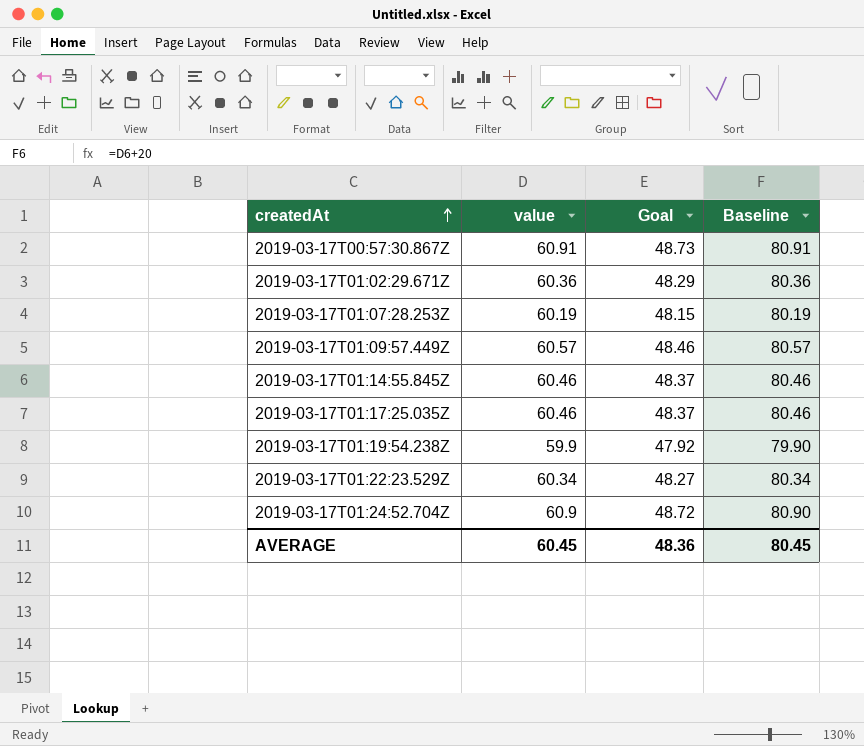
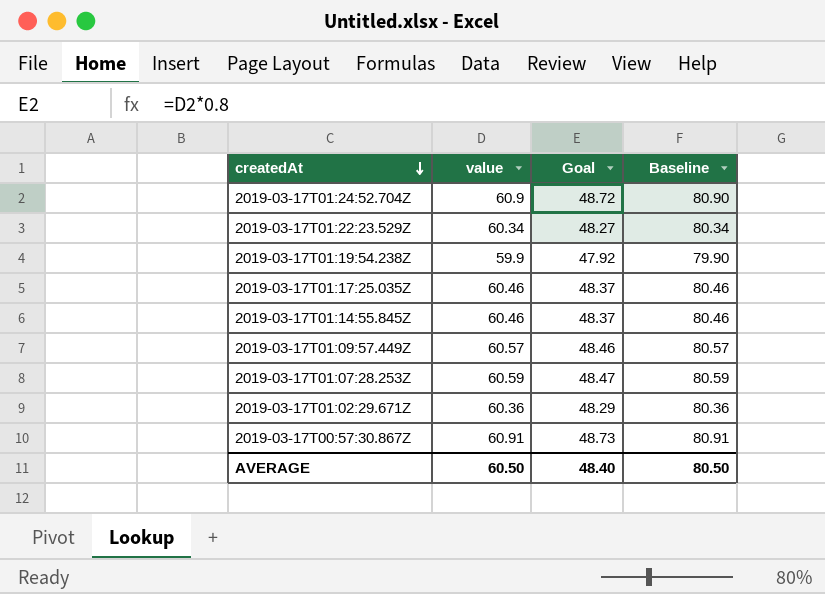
row order: createdAt ascending -> createdAt descending
2019-03-17T01:07:28.253Z | value: 60.19 -> 60.59
2019-03-17T01:07:28.253Z | Goal: 48.15 -> 48.47
2019-03-17T01:07:28.253Z | Baseline: 80.19 -> 80.59
AVERAGE | value: 60.45 -> 60.50
AVERAGE | Goal: 48.36 -> 48.40
AVERAGE | Baseline: 80.45 -> 80.50

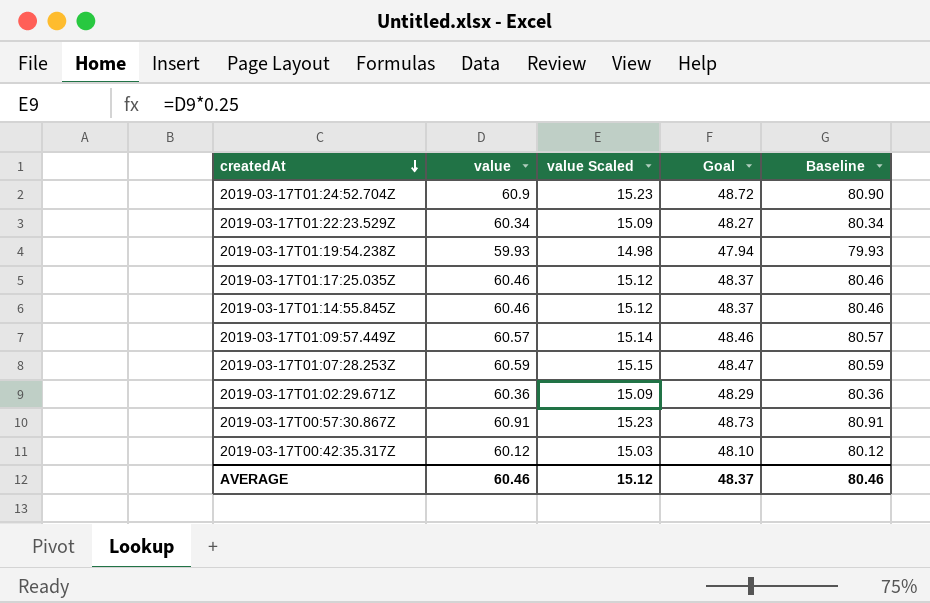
column value Scaled | formula: none -> [value] * 0.25
2019-03-17T01:19:54.238Z | value: 59.9 -> 59.93
2019-03-17T01:19:54.238Z | Goal: 47.92 -> 47.94
2019-03-17T01:19:54.238Z | Baseline: 79.90 -> 79.93
row 2019-03-17T00:42:35.317Z: none -> 60.12 | 15.03 | 48.10 | 80.12
AVERAGE | value: 60.50 -> 60.46
AVERAGE | Goal: 48.40 -> 48.37
AVERAGE | Baseline: 80.50 -> 80.46

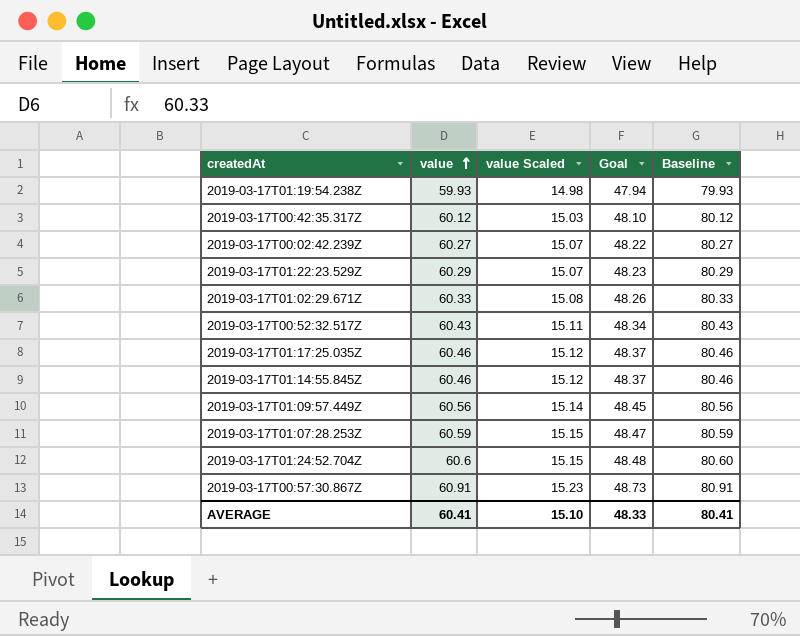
row order: createdAt descending -> value ascending
row 2019-03-17T00:02:42.239Z: none -> 60.27 | 15.07 | 48.22 | 80.27
2019-03-17T01:22:23.529Z | value: 60.34 -> 60.29
2019-03-17T01:22:23.529Z | value Scaled: 15.09 -> 15.07
2019-03-17T01:22:23.529Z | Goal: 48.27 -> 48.23
2019-03-17T01:22:23.529Z | Baseline: 80.34 -> 80.29
2019-03-17T01:02:29.671Z | value: 60.36 -> 60.33
2019-03-17T01:02:29.671Z | value Scaled: 15.09 -> 15.08
2019-03-17T01:02:29.671Z | Goal: 48.29 -> 48.26
2019-03-17T01:02:29.671Z | Baseline: 80.36 -> 80.33
row 2019-03-17T00:52:32.517Z: none -> 60.43 | 15.11 | 48.34 | 80.43
2019-03-17T01:09:57.449Z | value: 60.57 -> 60.56
2019-03-17T01:09:57.449Z | Goal: 48.46 -> 48.45
2019-03-17T01:09:57.449Z | Baseline: 80.57 -> 80.56
2019-03-17T01:24:52.704Z | value: 60.9 -> 60.6
2019-03-17T01:24:52.704Z | value Scaled: 15.23 -> 15.15
2019-03-17T01:24:52.704Z | Goal: 48.72 -> 48.48
2019-03-17T01:24:52.704Z | Baseline: 80.90 -> 80.60
AVERAGE | value: 60.46 -> 60.41
AVERAGE | value Scaled: 15.12 -> 15.10
AVERAGE | Goal: 48.37 -> 48.33
AVERAGE | Baseline: 80.46 -> 80.41

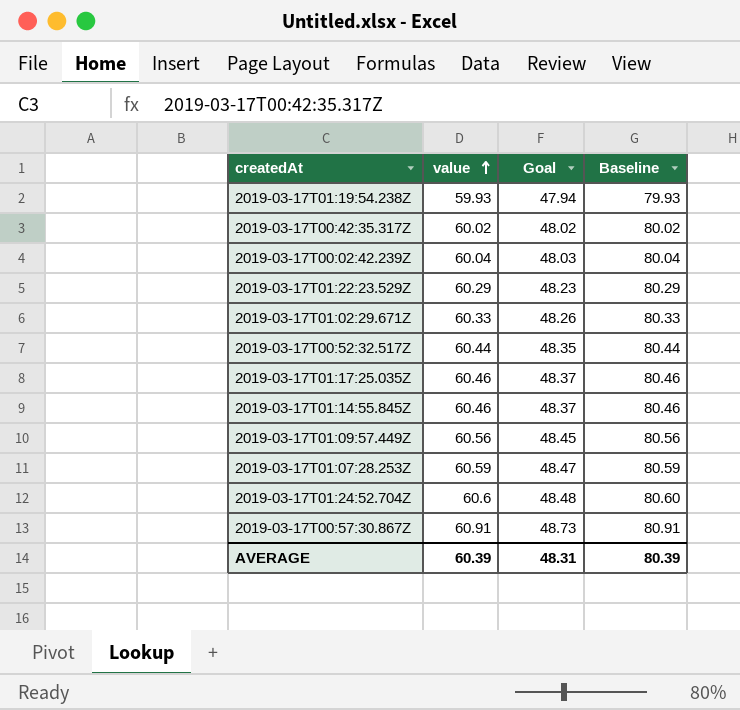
column value Scaled | formula: [value] * 0.25 -> none
2019-03-17T00:42:35.317Z | value: 60.12 -> 60.02
2019-03-17T00:42:35.317Z | Goal: 48.10 -> 48.02
2019-03-17T00:42:35.317Z | Baseline: 80.12 -> 80.02
2019-03-17T00:02:42.239Z | value: 60.27 -> 60.04
2019-03-17T00:02:42.239Z | Goal: 48.22 -> 48.03
2019-03-17T00:02:42.239Z | Baseline: 80.27 -> 80.04
2019-03-17T00:52:32.517Z | value: 60.43 -> 60.44
2019-03-17T00:52:32.517Z | Goal: 48.34 -> 48.35
2019-03-17T00:52:32.517Z | Baseline: 80.43 -> 80.44
AVERAGE | value: 60.41 -> 60.39
AVERAGE | Goal: 48.33 -> 48.31
AVERAGE | Baseline: 80.41 -> 80.39

